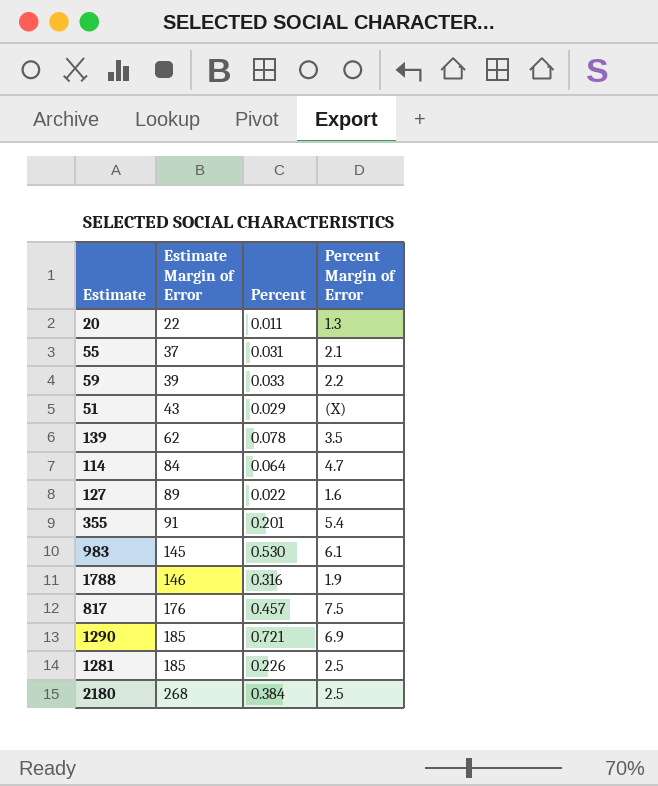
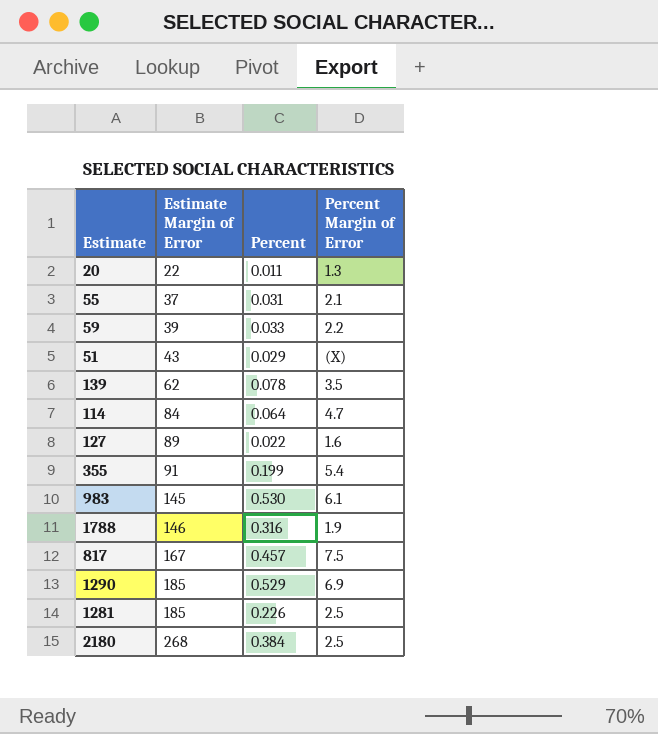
355 | Percent: 0.201 -> 0.199
817 | Estimate Margin of Error: 176 -> 167
1290 | Percent: 0.721 -> 0.529

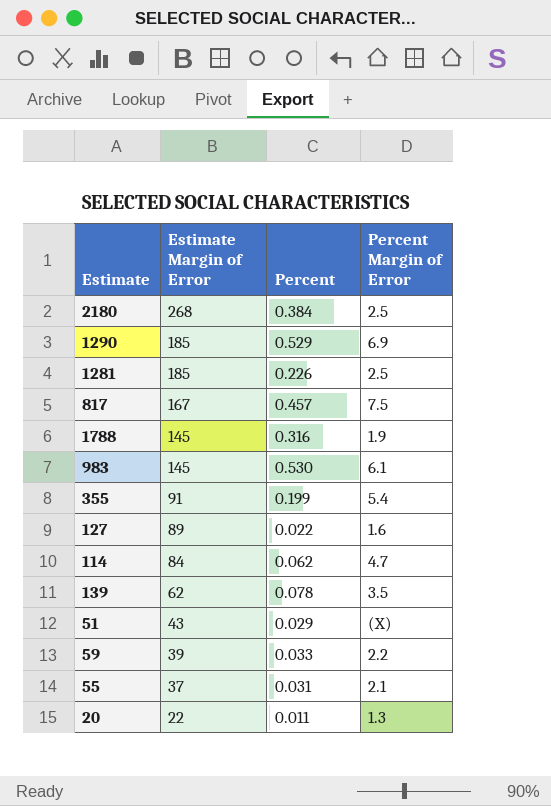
row order: Estimate Margin of Error ascending -> Estimate Margin of Error descending
1788 | Estimate Margin of Error: 146 -> 145
114 | Percent: 0.064 -> 0.062

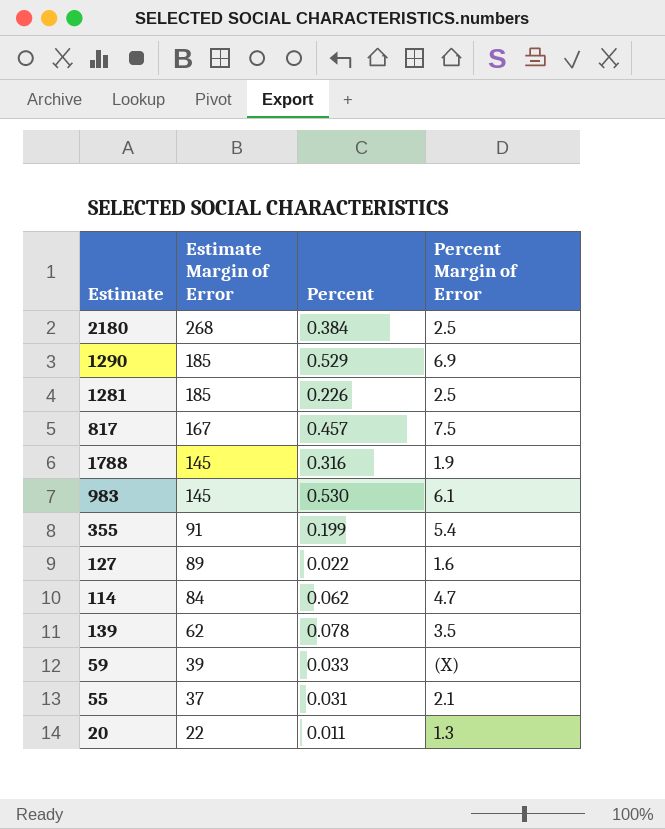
row 51: 43 | 0.029 | (X) -> none
59 | Percent Margin of Error: 2.2 -> (X)

